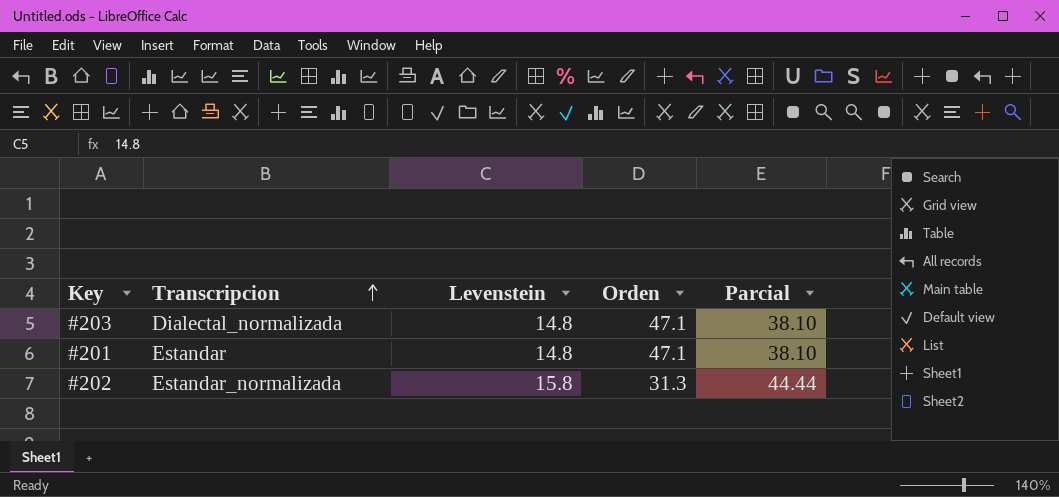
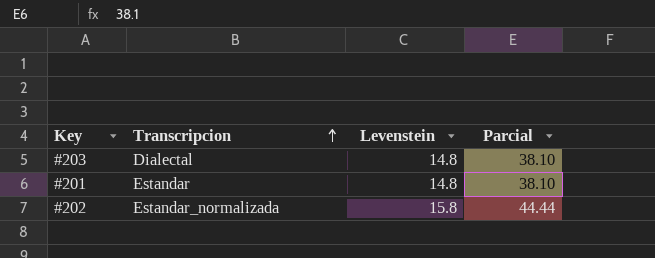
column Orden | position: 4 -> none
#203 | Transcripcion: Dialectal_normalizada -> Dialectal

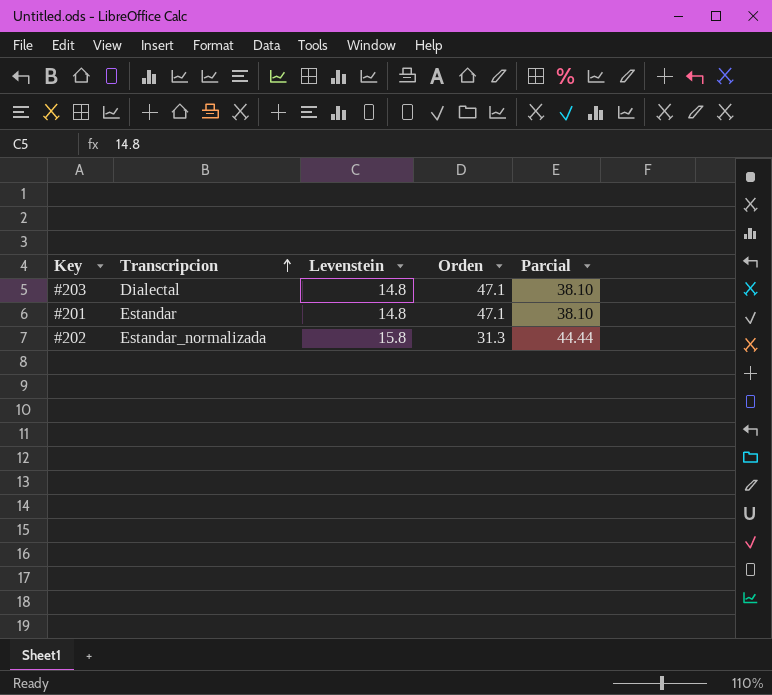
column Orden | position: none -> 4

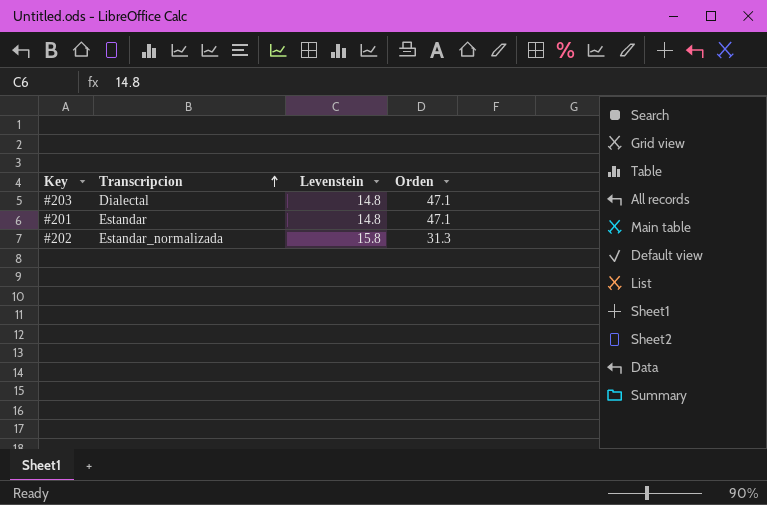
column Parcial | position: 5 -> none

